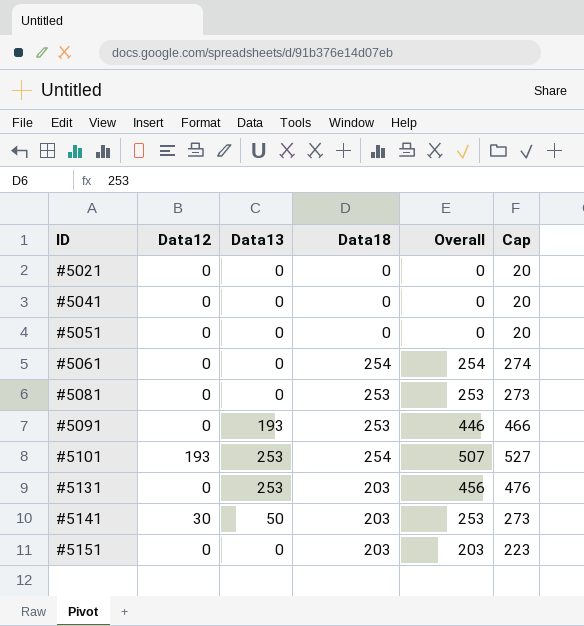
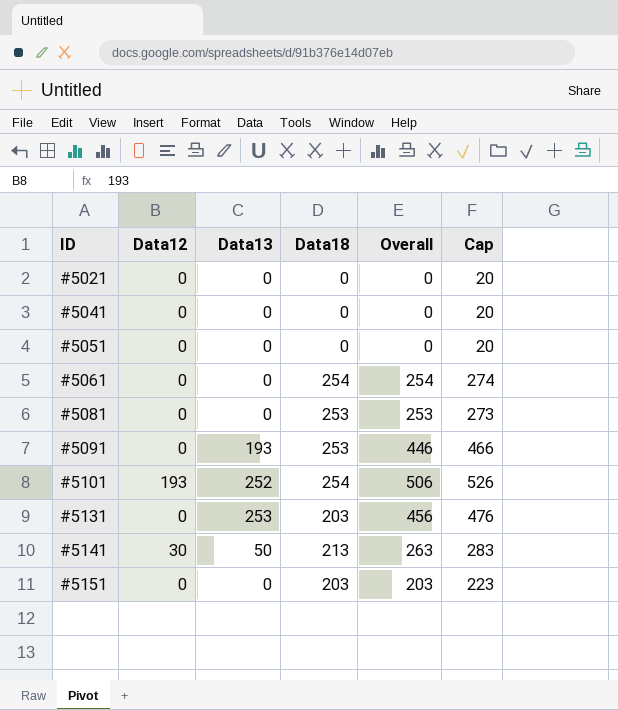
#5101 | Data13: 253 -> 252
#5101 | Overall: 507 -> 506
#5101 | Cap: 527 -> 526
#5141 | Data18: 203 -> 213
#5141 | Overall: 253 -> 263
#5141 | Cap: 273 -> 283

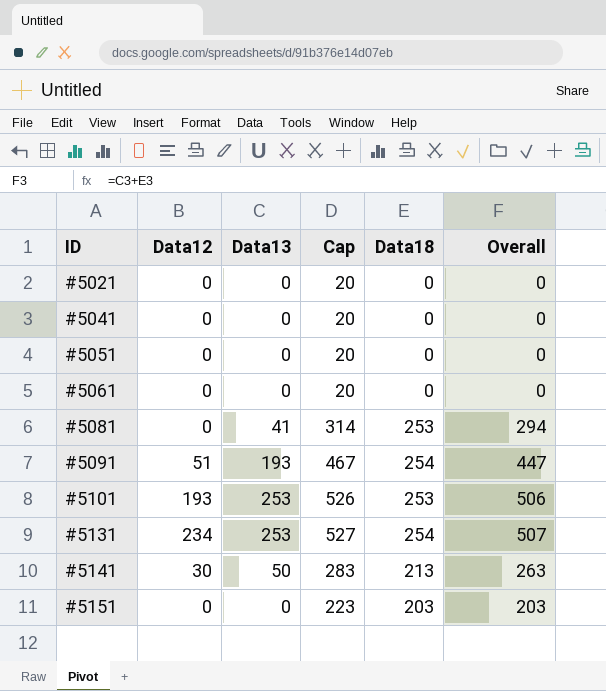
column Cap | position: 6 -> 4
#5061 | Cap: 274 -> 20
#5061 | Data18: 254 -> 0
#5061 | Overall: 254 -> 0
#5081 | Data13: 0 -> 41
#5081 | Cap: 273 -> 314
#5081 | Overall: 253 -> 294
#5091 | Data12: 0 -> 51
#5091 | Cap: 466 -> 467
#5091 | Data18: 253 -> 254
#5091 | Overall: 446 -> 447
#5101 | Data13: 252 -> 253
#5101 | Data18: 254 -> 253
#5131 | Data12: 0 -> 234
#5131 | Cap: 476 -> 527
#5131 | Data18: 203 -> 254
#5131 | Overall: 456 -> 507

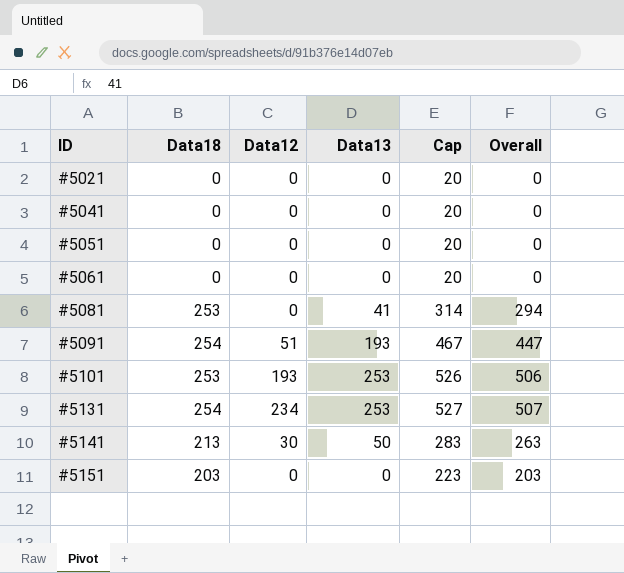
column Data18 | position: 5 -> 2

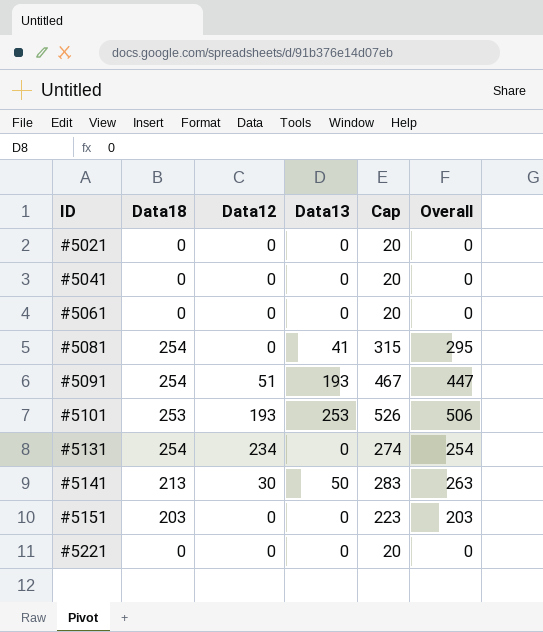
row #5051: 0 | 0 | 0 | 20 | 0 -> none
#5081 | Data18: 253 -> 254
#5081 | Cap: 314 -> 315
#5081 | Overall: 294 -> 295
#5131 | Data13: 253 -> 0
#5131 | Cap: 527 -> 274
#5131 | Overall: 507 -> 254
row #5221: none -> 0 | 0 | 0 | 20 | 0

